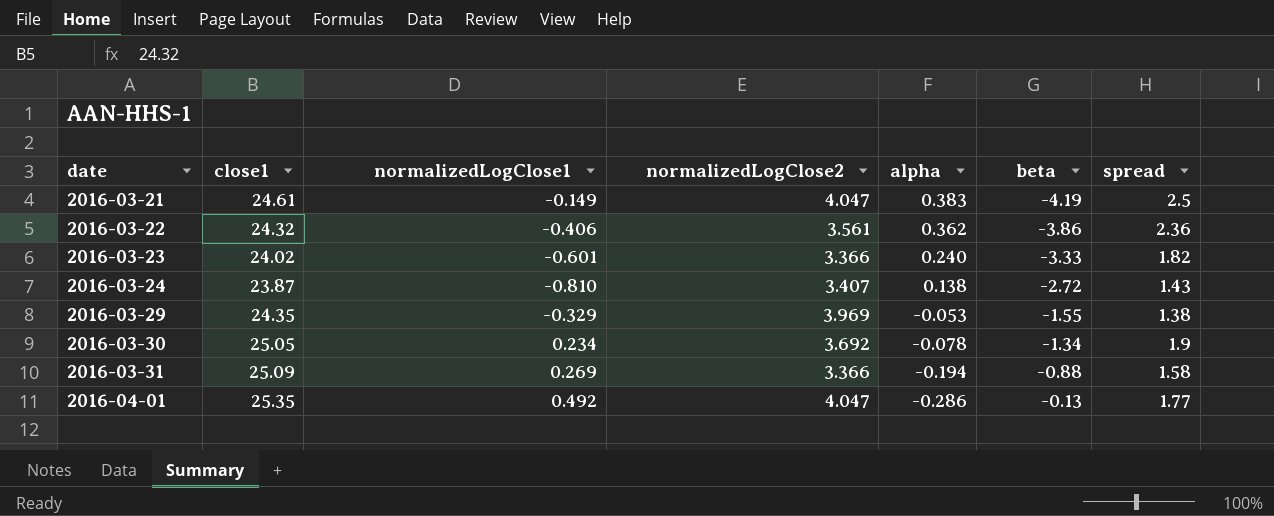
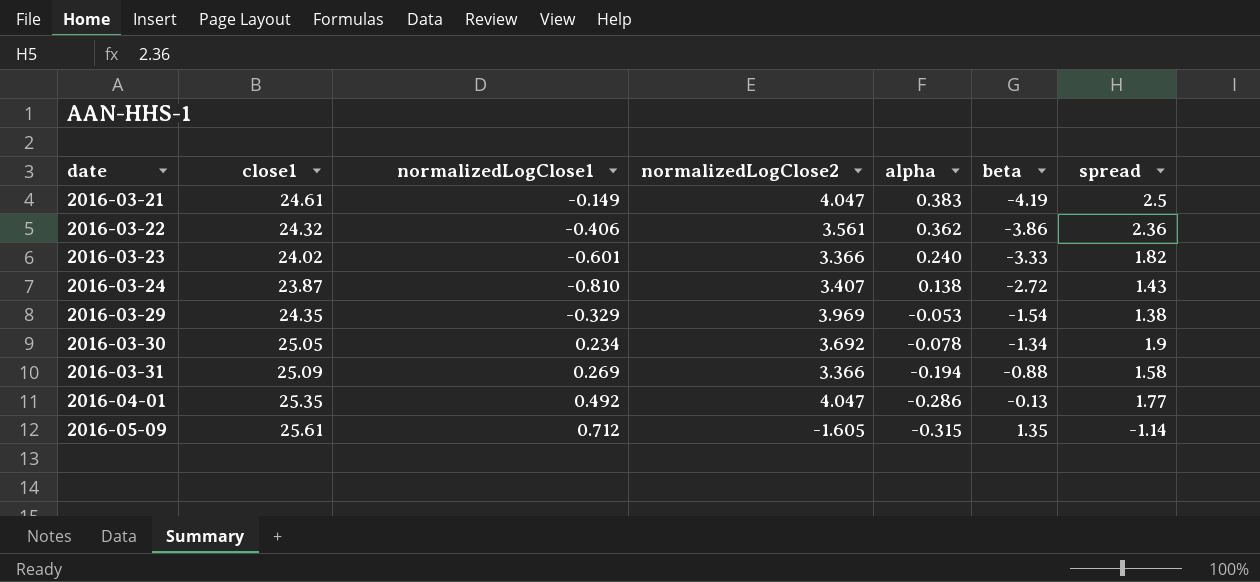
2016-03-29 | beta: -1.55 -> -1.54
row 2016-05-09: none -> 25.61 | 0.712 | -1.605 | -0.315 | 1.35 | -1.14

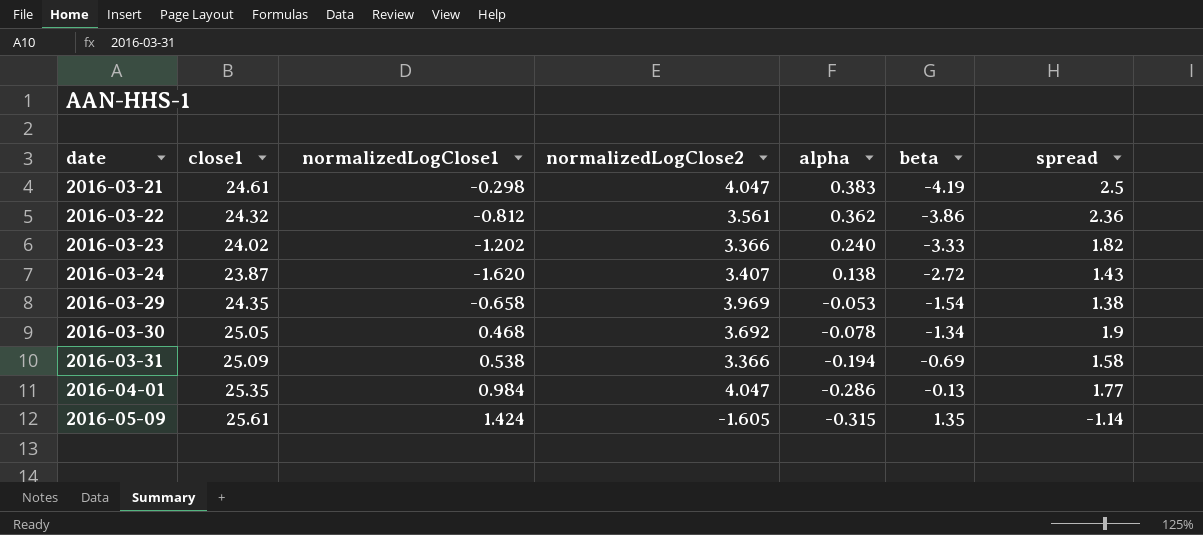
2016-03-21 | normalizedLogClose1: -0.149 -> -0.298
2016-03-22 | normalizedLogClose1: -0.406 -> -0.812
2016-03-23 | normalizedLogClose1: -0.601 -> -1.202
2016-03-24 | normalizedLogClose1: -0.810 -> -1.620
2016-03-29 | normalizedLogClose1: -0.329 -> -0.658
2016-03-30 | normalizedLogClose1: 0.234 -> 0.468
2016-03-31 | normalizedLogClose1: 0.269 -> 0.538
2016-03-31 | beta: -0.88 -> -0.69
2016-04-01 | normalizedLogClose1: 0.492 -> 0.984
2016-05-09 | normalizedLogClose1: 0.712 -> 1.424

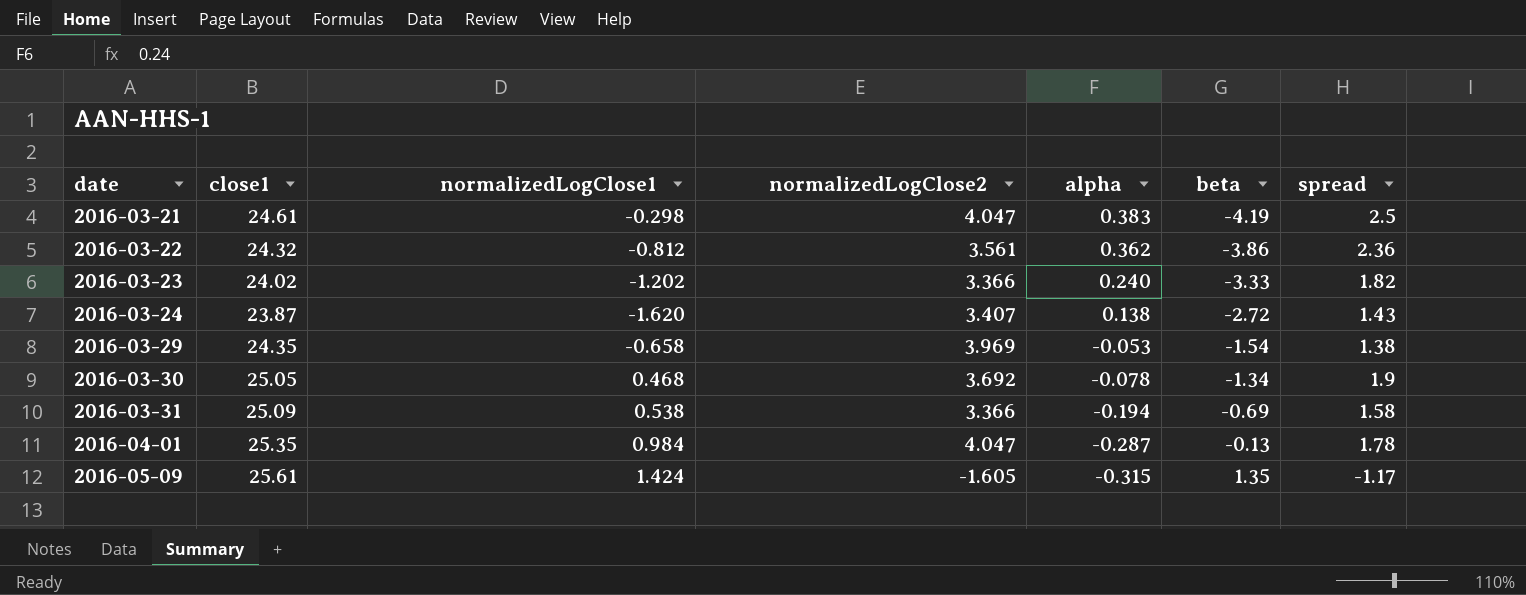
2016-04-01 | alpha: -0.286 -> -0.287
2016-04-01 | spread: 1.77 -> 1.78
2016-05-09 | spread: -1.14 -> -1.17

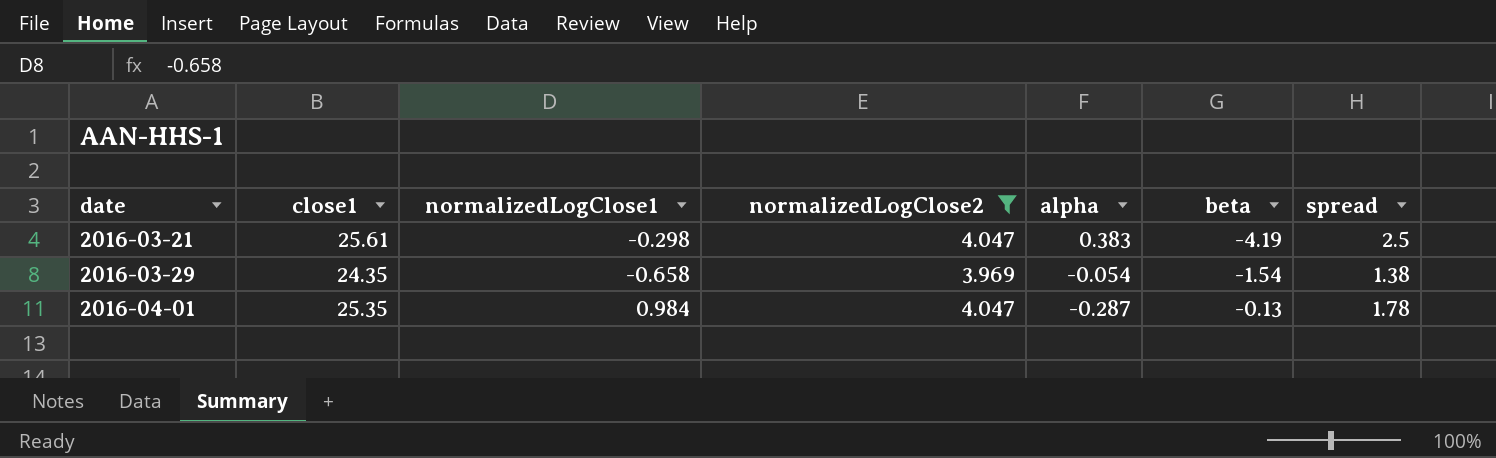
filter: none -> normalizedLogClose2 >= 3.969
2016-03-21 | close1: 24.61 -> 25.61
2016-03-29 | alpha: -0.053 -> -0.054

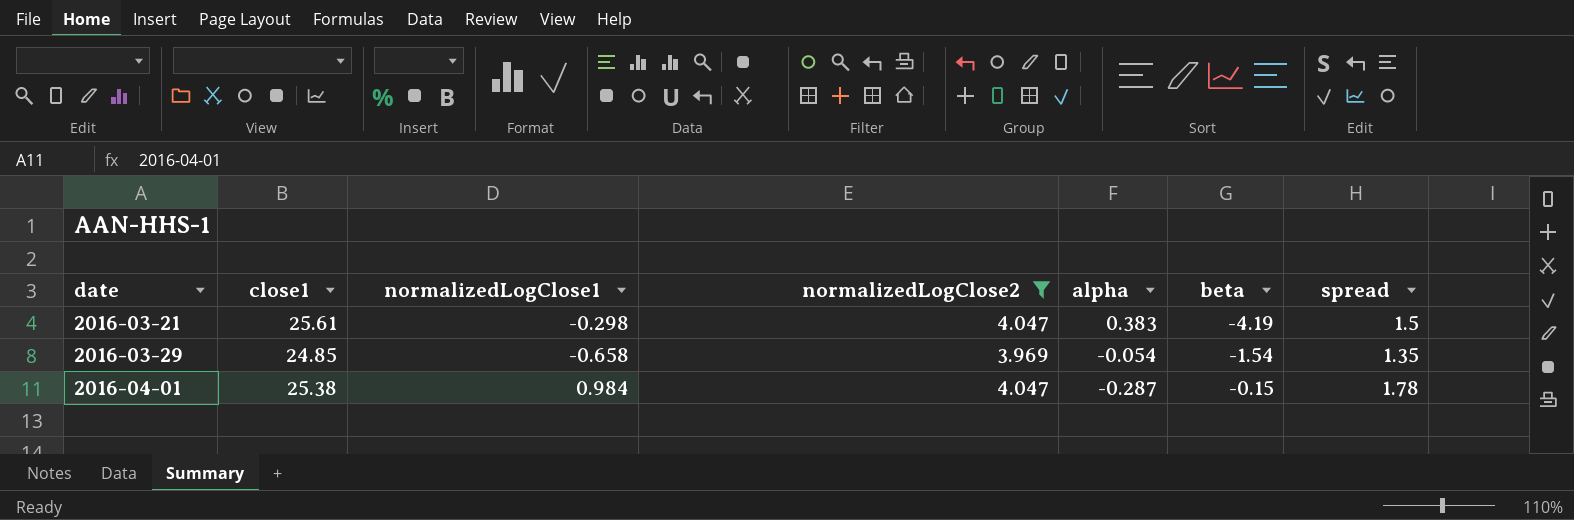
2016-03-21 | spread: 2.5 -> 1.5
2016-03-29 | close1: 24.35 -> 24.85
2016-03-29 | spread: 1.38 -> 1.35
2016-04-01 | close1: 25.35 -> 25.38
2016-04-01 | beta: -0.13 -> -0.15

